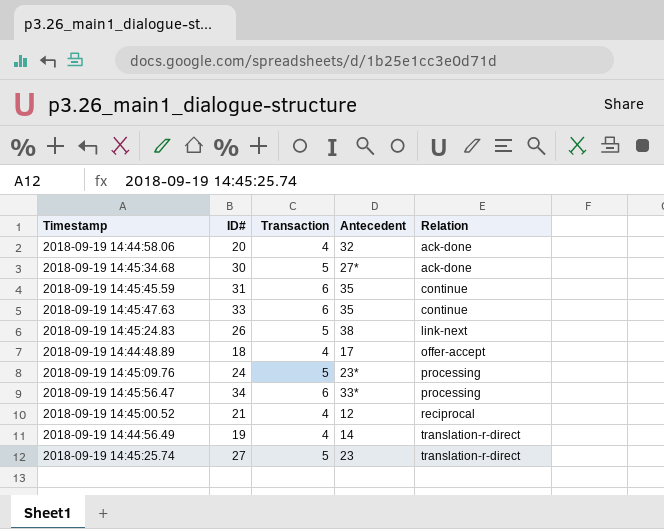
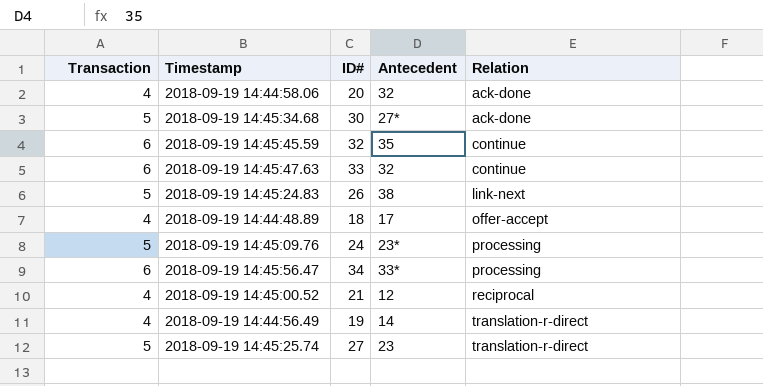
column Transaction | position: 3 -> 1
2018-09-19 14:45:45.59 | ID#: 31 -> 32
2018-09-19 14:45:47.63 | Antecedent: 35 -> 32

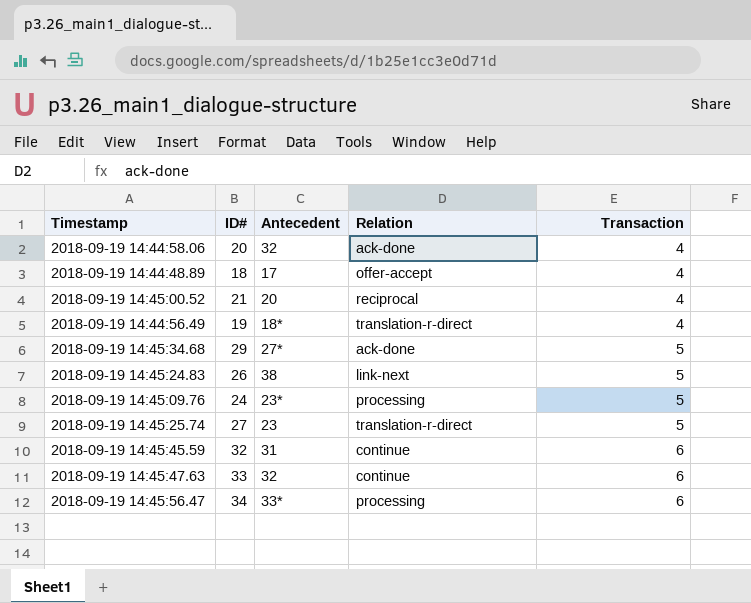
row order: Relation ascending -> Transaction ascending
column Transaction | position: 1 -> 5
2018-09-19 14:45:00.52 | Antecedent: 12 -> 20
2018-09-19 14:44:56.49 | Antecedent: 14 -> 18*
2018-09-19 14:45:34.68 | ID#: 30 -> 29
2018-09-19 14:45:45.59 | Antecedent: 35 -> 31

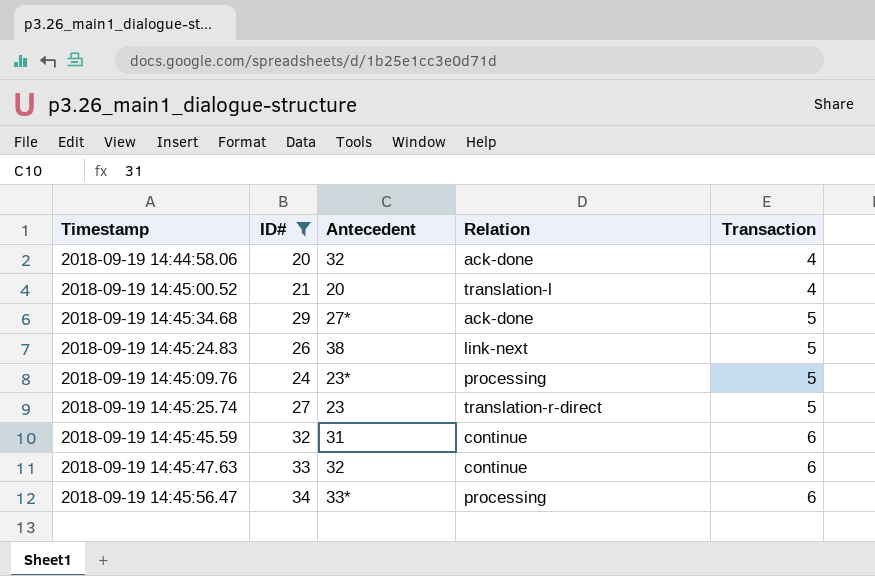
filter: none -> ID# >= 20
2018-09-19 14:45:00.52 | Relation: reciprocal -> translation-l

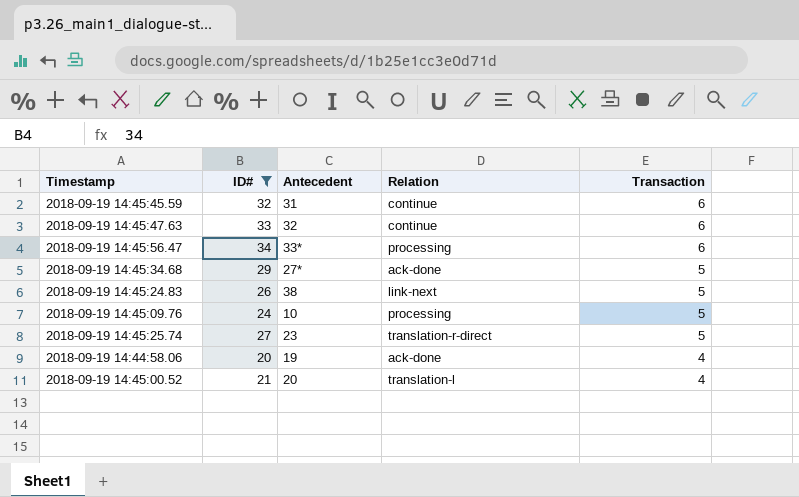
row order: Transaction ascending -> Transaction descending
2018-09-19 14:45:09.76 | Antecedent: 23* -> 10
2018-09-19 14:44:58.06 | Antecedent: 32 -> 19

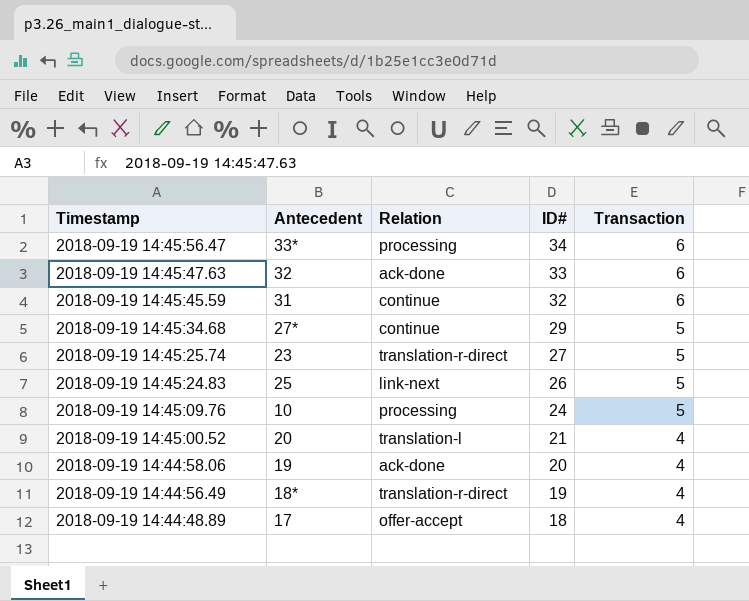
filter: ID# >= 20 -> none
row order: Transaction descending -> Timestamp descending
column ID# | position: 2 -> 4
2018-09-19 14:45:47.63 | Relation: continue -> ack-done
2018-09-19 14:45:34.68 | Relation: ack-done -> continue
2018-09-19 14:45:24.83 | Antecedent: 38 -> 25

